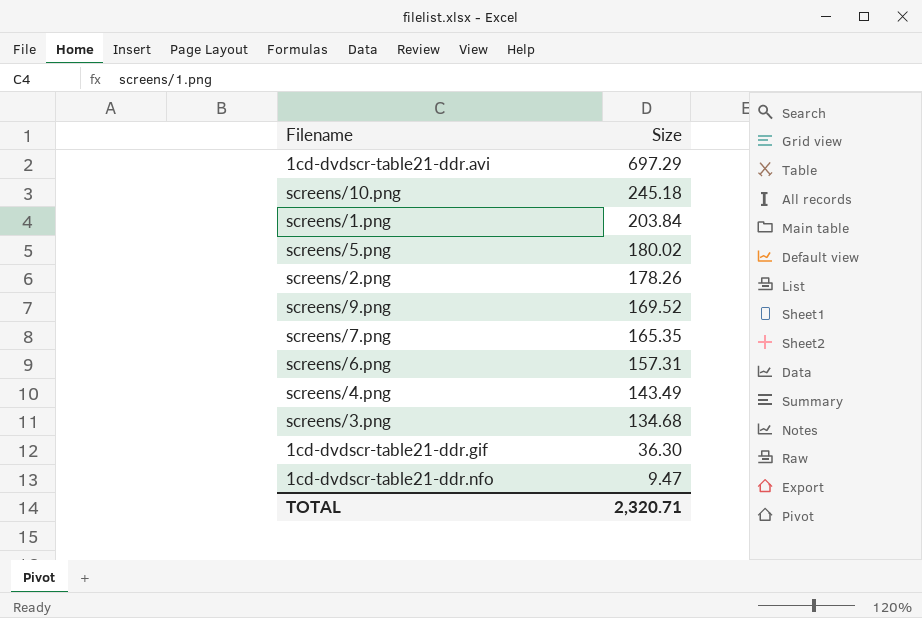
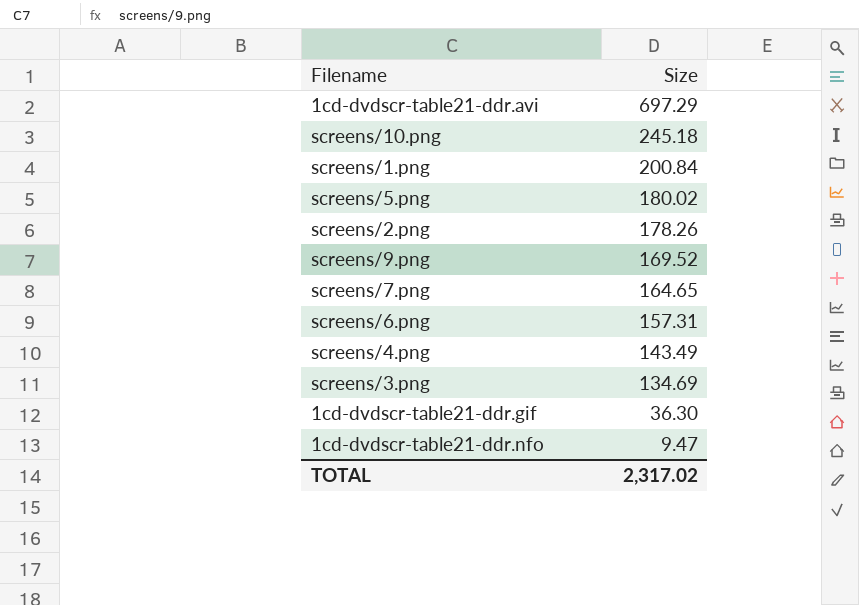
screens/1.png | Size: 203.84 -> 200.84
screens/7.png | Size: 165.35 -> 164.65
screens/3.png | Size: 134.68 -> 134.69
TOTAL | Size: 2,320.71 -> 2,317.02

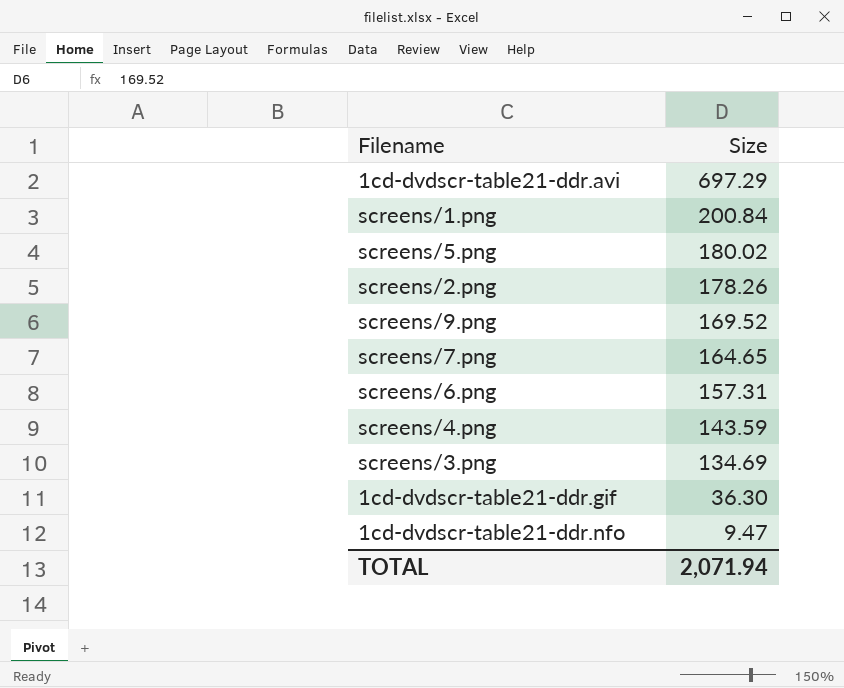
row screens/10.png: 245.18 -> none
screens/4.png | Size: 143.49 -> 143.59
TOTAL | Size: 2,317.02 -> 2,071.94

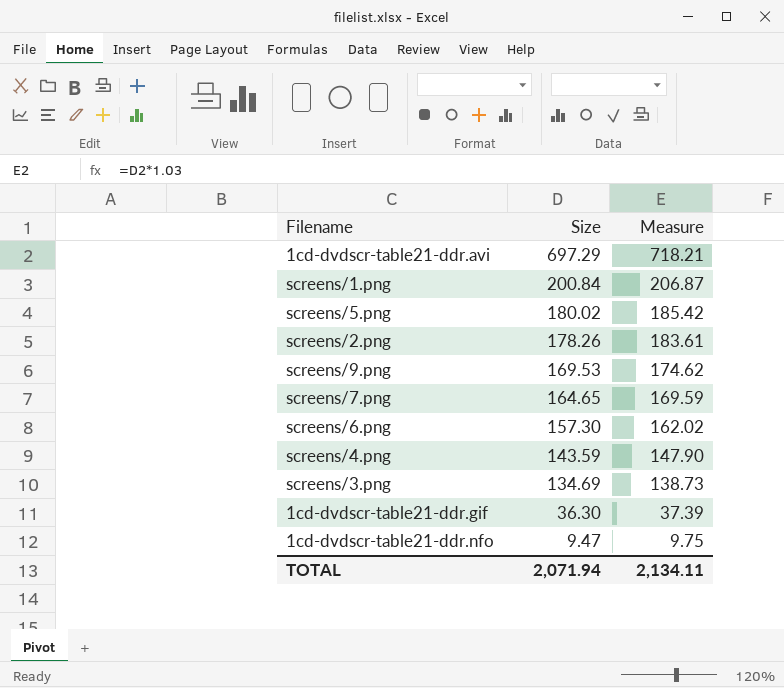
column Measure | formula: none -> [Size] * 1.03
screens/9.png | Size: 169.52 -> 169.53
screens/6.png | Size: 157.31 -> 157.30

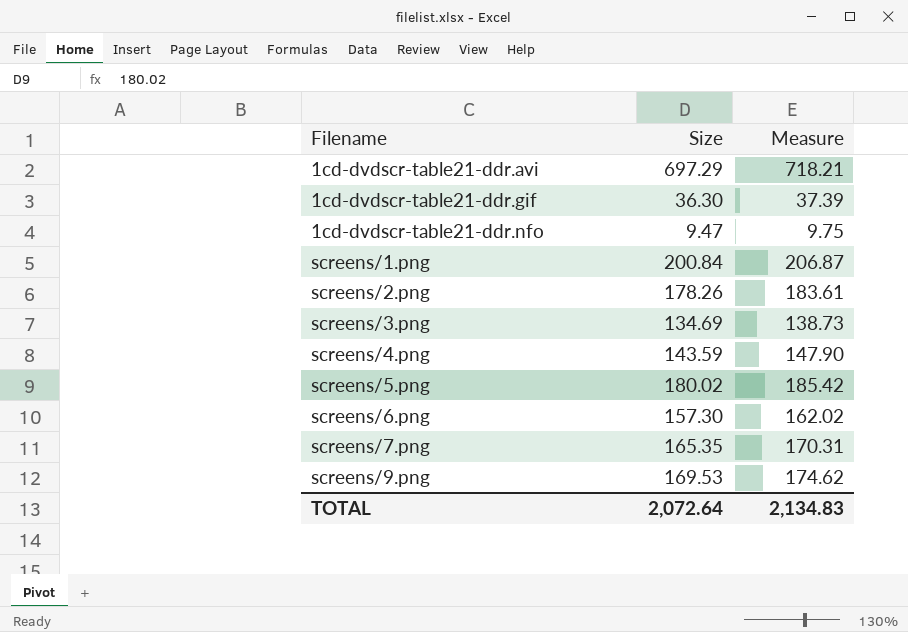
row order: Size descending -> Filename ascending
screens/7.png | Size: 164.65 -> 165.35
screens/7.png | Measure: 169.59 -> 170.31
TOTAL | Size: 2,071.94 -> 2,072.64
TOTAL | Measure: 2,134.11 -> 2,134.83

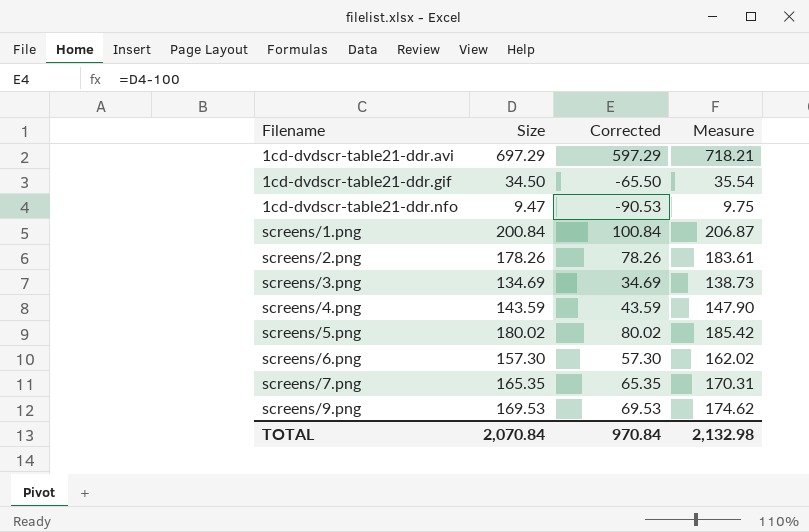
column Corrected | formula: none -> [Size] - 100
1cd-dvdscr-table21-ddr.gif | Size: 36.30 -> 34.50
1cd-dvdscr-table21-ddr.gif | Measure: 37.39 -> 35.54
TOTAL | Size: 2,072.64 -> 2,070.84
TOTAL | Measure: 2,134.83 -> 2,132.98

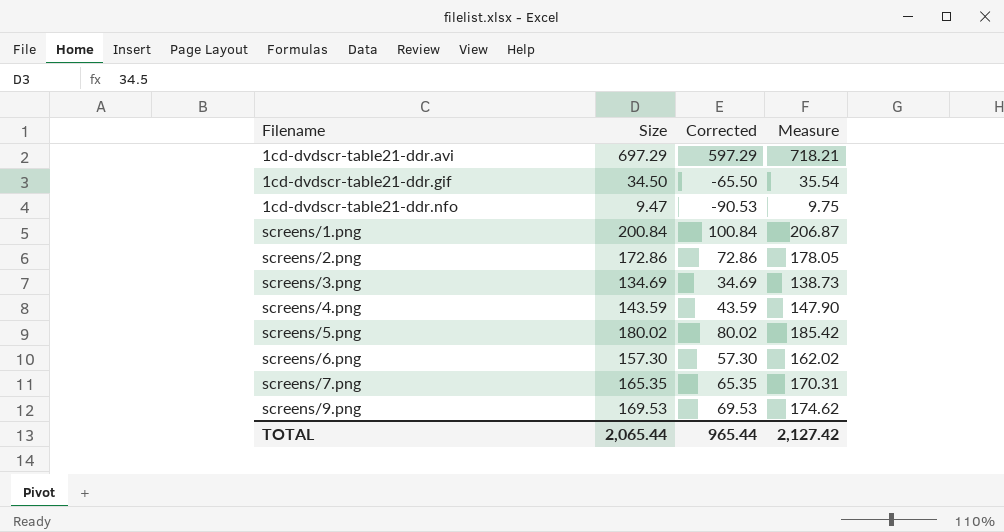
screens/2.png | Size: 178.26 -> 172.86
screens/2.png | Corrected: 78.26 -> 72.86
screens/2.png | Measure: 183.61 -> 178.05
TOTAL | Size: 2,070.84 -> 2,065.44
TOTAL | Corrected: 970.84 -> 965.44
TOTAL | Measure: 2,132.98 -> 2,127.42

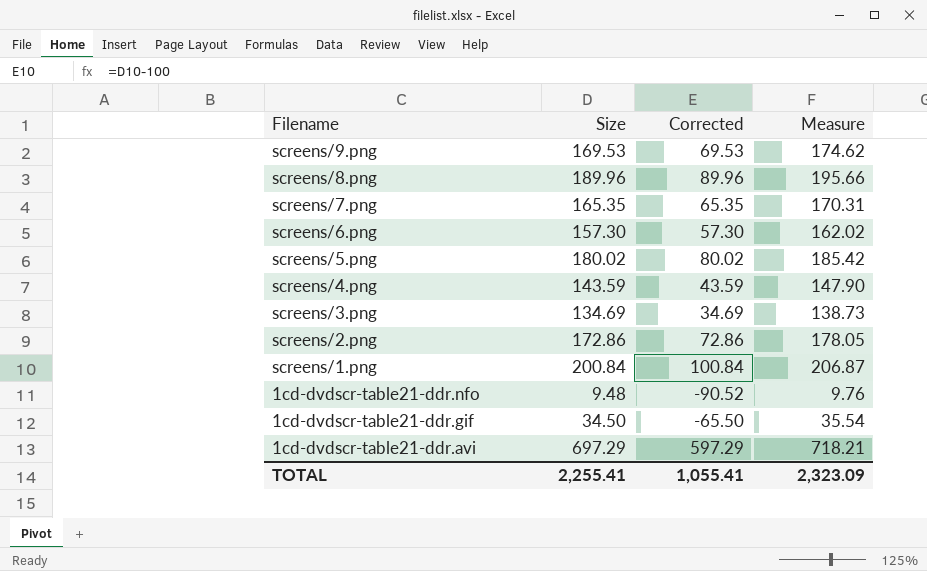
row order: Filename ascending -> Filename descending
row screens/8.png: none -> 189.96 | 89.96 | 195.66
1cd-dvdscr-table21-ddr.nfo | Size: 9.47 -> 9.48
1cd-dvdscr-table21-ddr.nfo | Corrected: -90.53 -> -90.52
1cd-dvdscr-table21-ddr.nfo | Measure: 9.75 -> 9.76
TOTAL | Size: 2,065.44 -> 2,255.41
TOTAL | Corrected: 965.44 -> 1,055.41
TOTAL | Measure: 2,127.42 -> 2,323.09

